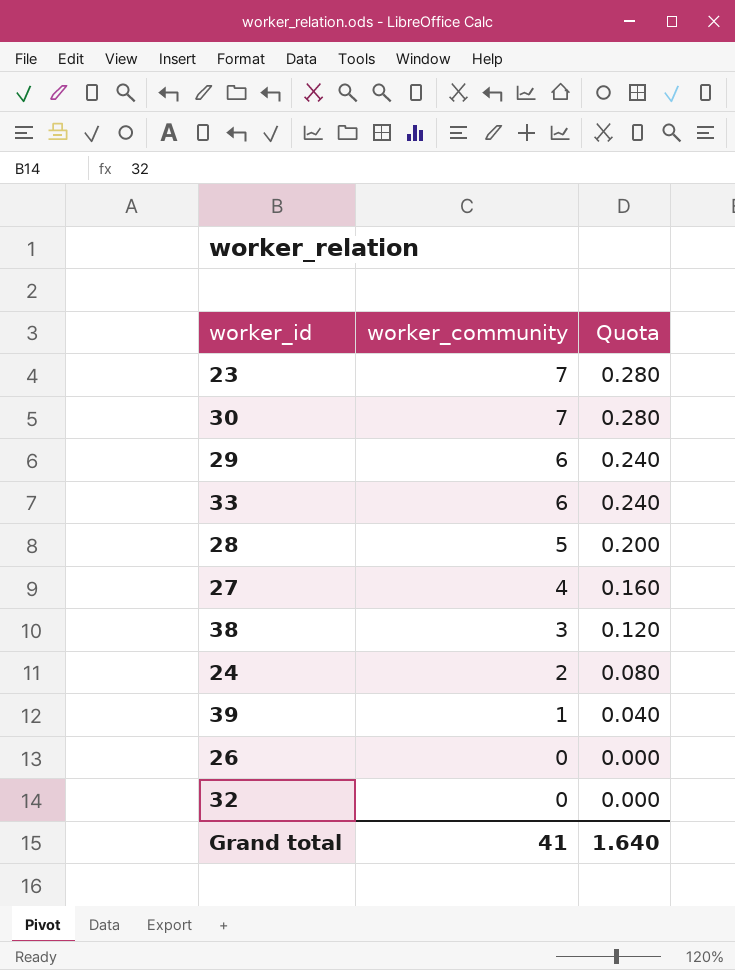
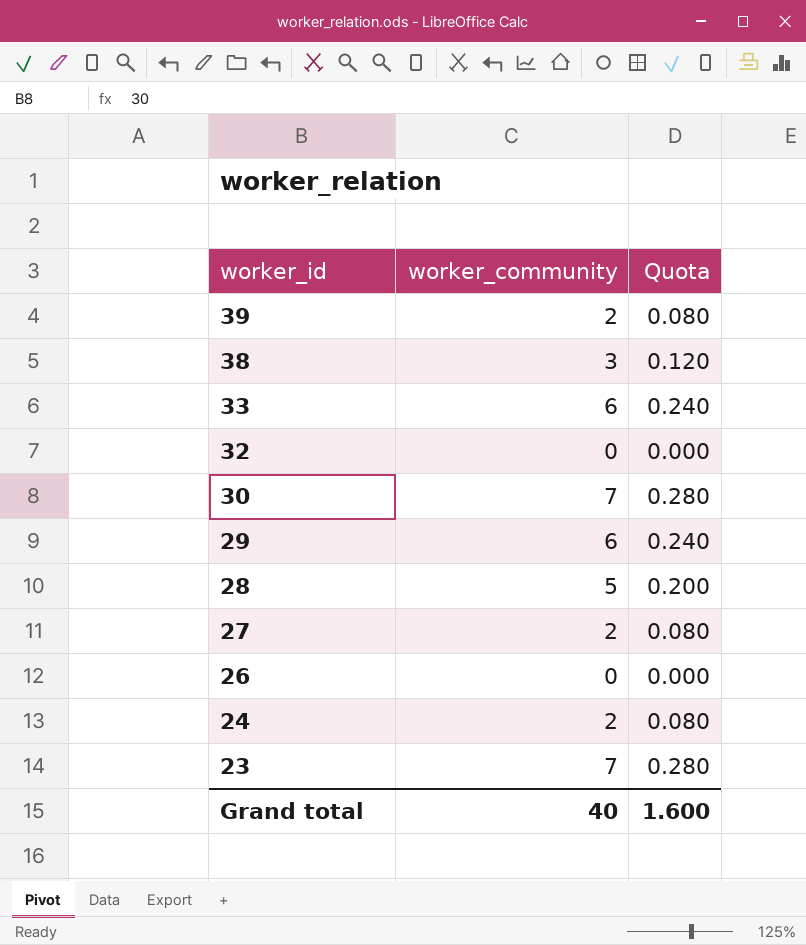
row order: worker_community descending -> worker_id descending
39 | worker_community: 1 -> 2
39 | Quota: 0.040 -> 0.080
27 | worker_community: 4 -> 2
27 | Quota: 0.160 -> 0.080
Grand total | worker_community: 41 -> 40
Grand total | Quota: 1.640 -> 1.600

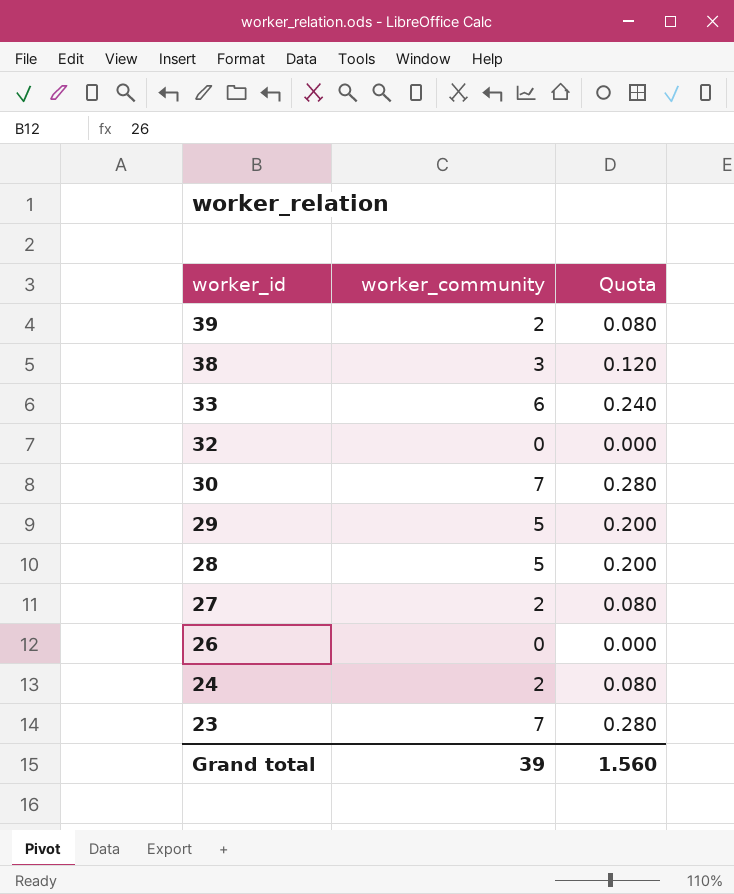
29 | worker_community: 6 -> 5
29 | Quota: 0.240 -> 0.200
Grand total | worker_community: 40 -> 39
Grand total | Quota: 1.600 -> 1.560

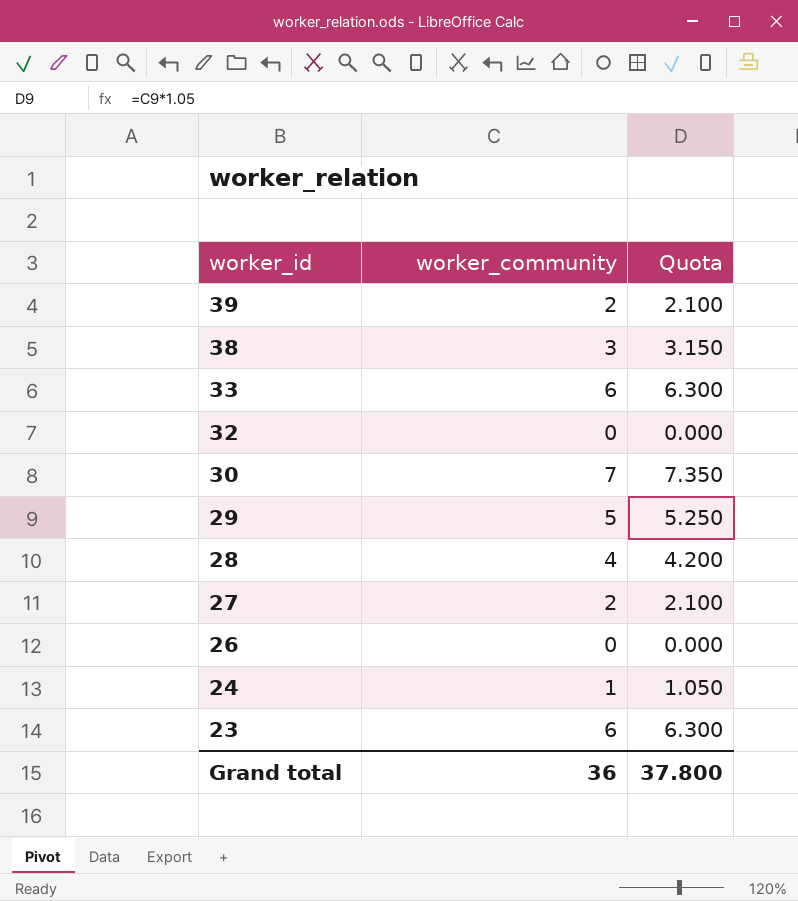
column Quota | formula: [worker_community] * 0.04 -> [worker_community] * 1.05
28 | worker_community: 5 -> 4
24 | worker_community: 2 -> 1
23 | worker_community: 7 -> 6
Grand total | worker_community: 39 -> 36
Grand total | Quota: 1.560 -> 37.800

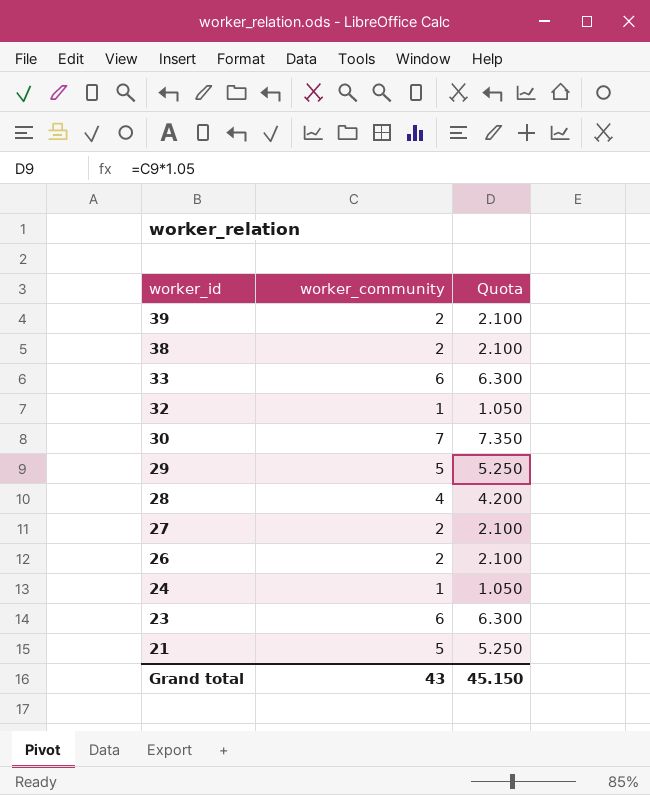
38 | worker_community: 3 -> 2
38 | Quota: 3.150 -> 2.100
32 | worker_community: 0 -> 1
32 | Quota: 0.000 -> 1.050
26 | worker_community: 0 -> 2
26 | Quota: 0.000 -> 2.100
row 21: none -> 5 | 5.250
Grand total | worker_community: 36 -> 43
Grand total | Quota: 37.800 -> 45.150

